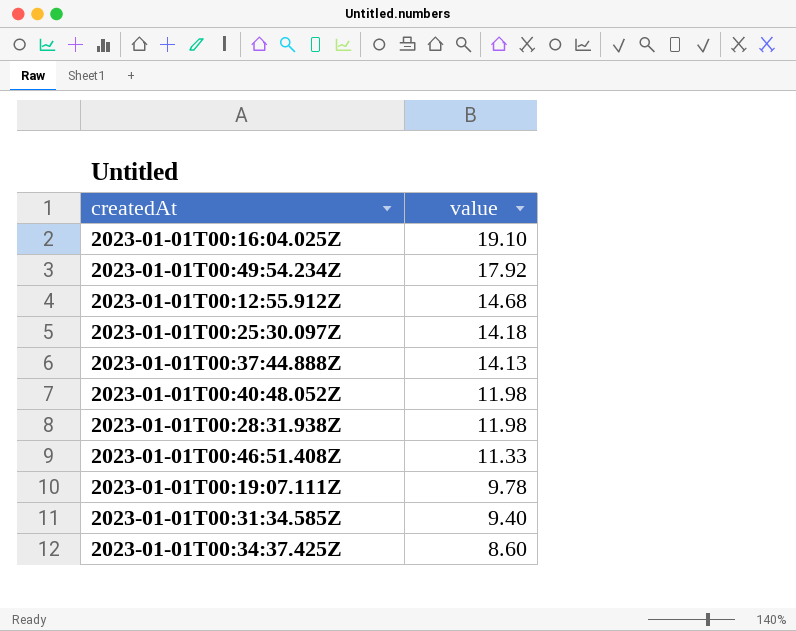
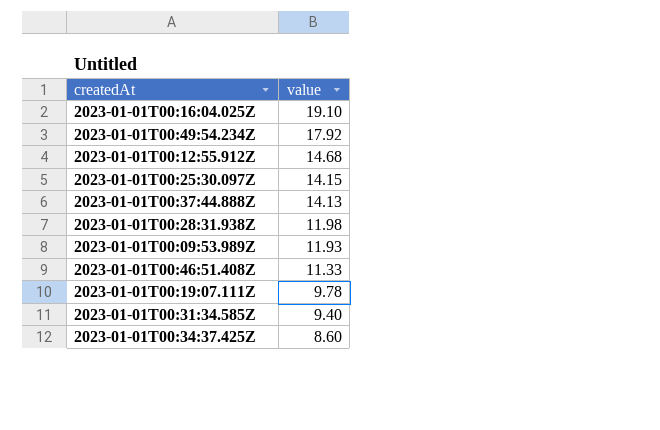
row 2023-01-01T00:40:48.052Z: 11.98 -> none
2023-01-01T00:25:30.097Z | value: 14.18 -> 14.15
row 2023-01-01T00:09:53.989Z: none -> 11.93

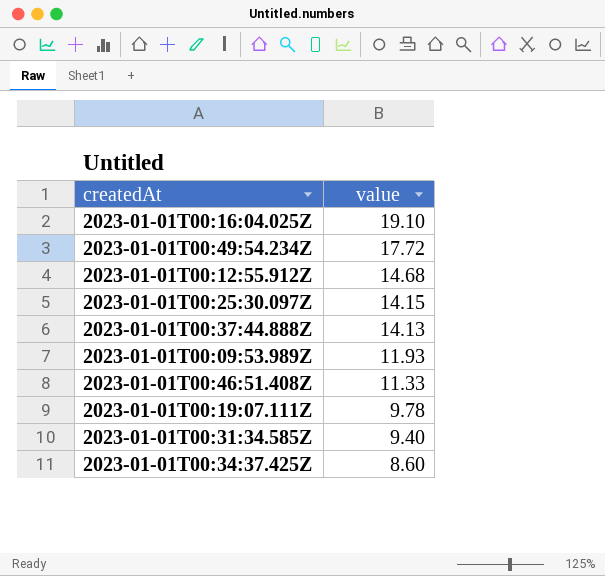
row 2023-01-01T00:28:31.938Z: 11.98 -> none
2023-01-01T00:49:54.234Z | value: 17.92 -> 17.72

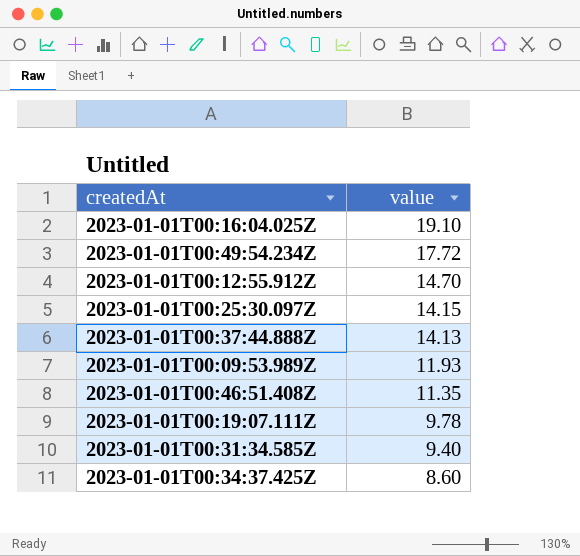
2023-01-01T00:12:55.912Z | value: 14.68 -> 14.70
2023-01-01T00:46:51.408Z | value: 11.33 -> 11.35

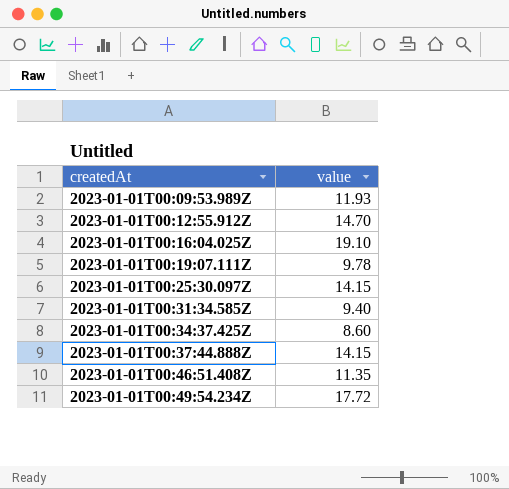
row order: value descending -> createdAt ascending
2023-01-01T00:37:44.888Z | value: 14.13 -> 14.15

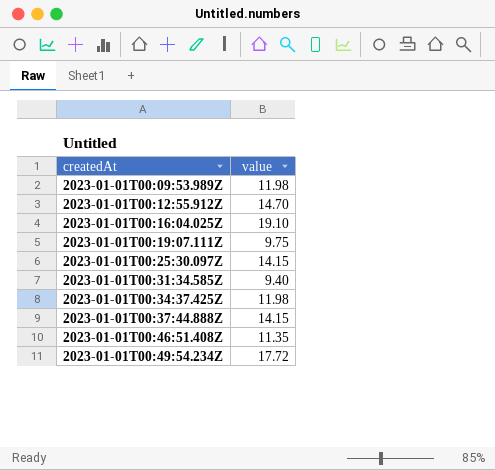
2023-01-01T00:09:53.989Z | value: 11.93 -> 11.98
2023-01-01T00:19:07.111Z | value: 9.78 -> 9.75
2023-01-01T00:34:37.425Z | value: 8.60 -> 11.98

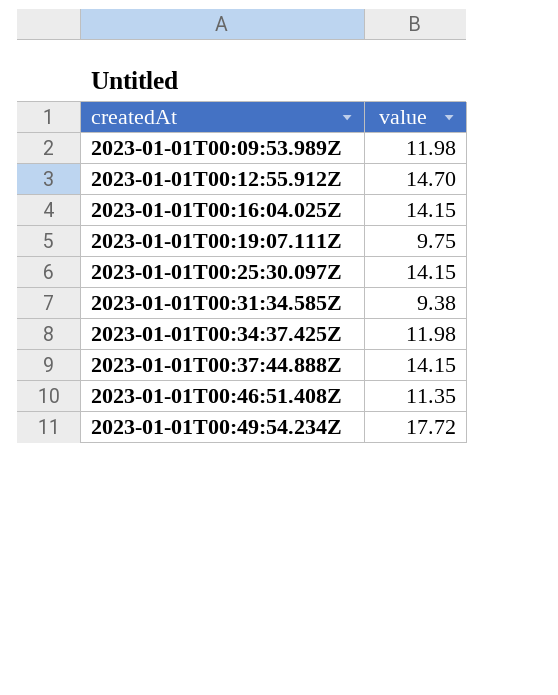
2023-01-01T00:16:04.025Z | value: 19.10 -> 14.15
2023-01-01T00:31:34.585Z | value: 9.40 -> 9.38

